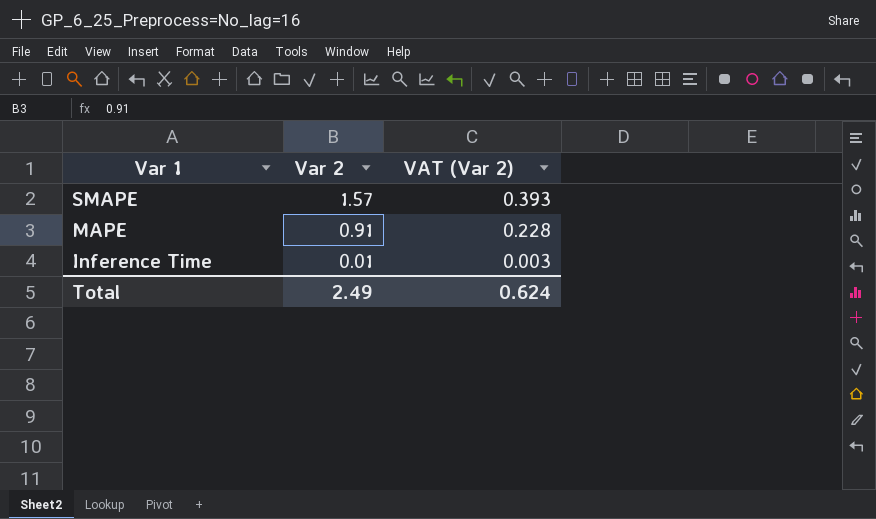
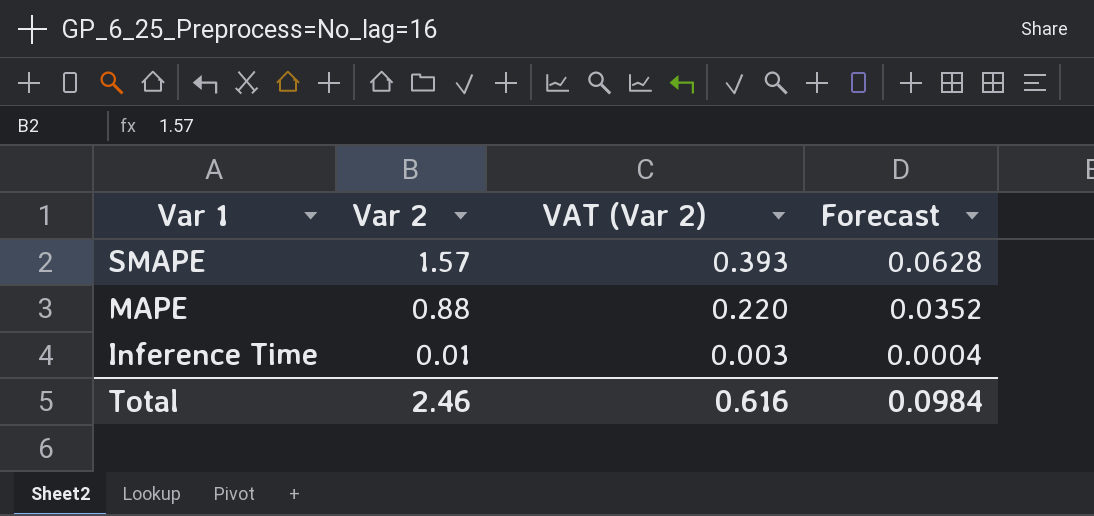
column Forecast | formula: none -> [Var 2] * 0.04
MAPE | Var 2: 0.91 -> 0.88
MAPE | VAT (Var 2): 0.228 -> 0.220
Total | Var 2: 2.49 -> 2.46
Total | VAT (Var 2): 0.624 -> 0.616

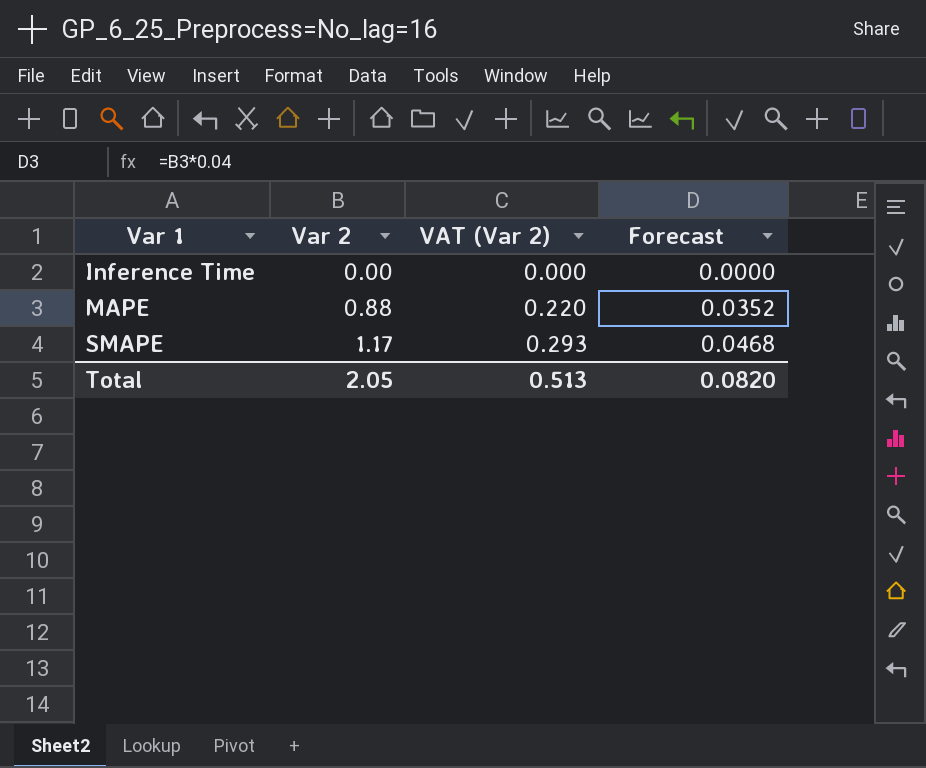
row order: Var 1 descending -> Var 1 ascending
Inference Time | Var 2: 0.01 -> 0.00
Inference Time | VAT (Var 2): 0.003 -> 0.000
Inference Time | Forecast: 0.0004 -> 0.0000
SMAPE | Var 2: 1.57 -> 1.17
SMAPE | VAT (Var 2): 0.393 -> 0.293
SMAPE | Forecast: 0.0628 -> 0.0468
Total | Var 2: 2.46 -> 2.05
Total | VAT (Var 2): 0.616 -> 0.513
Total | Forecast: 0.0984 -> 0.0820

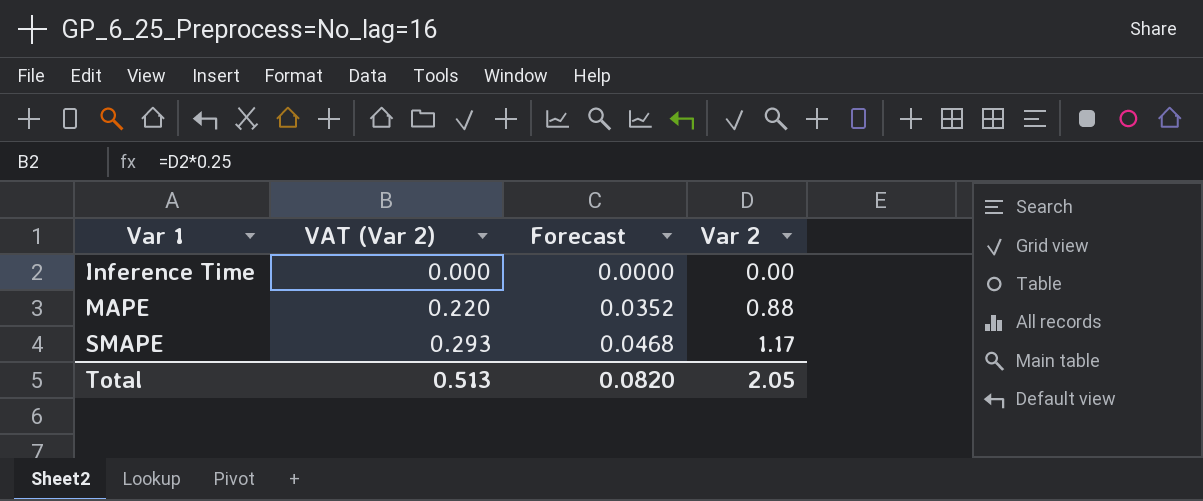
column Var 2 | position: 2 -> 4

